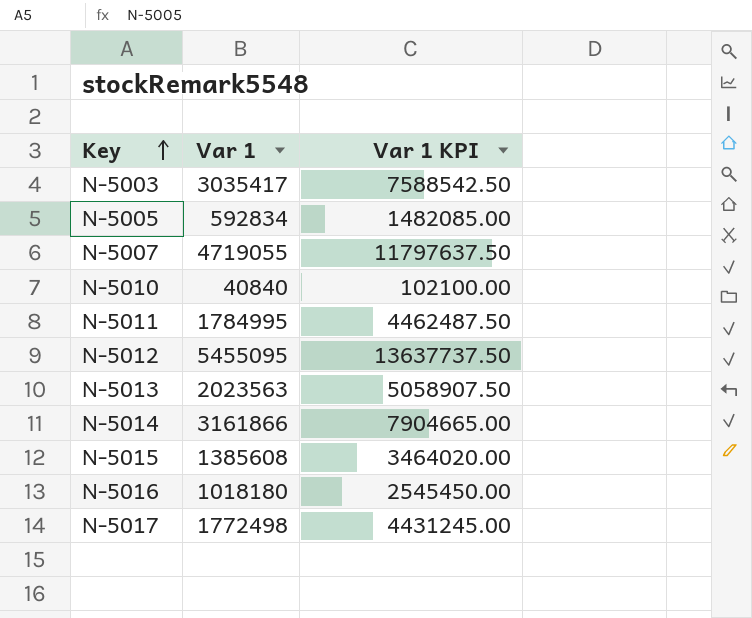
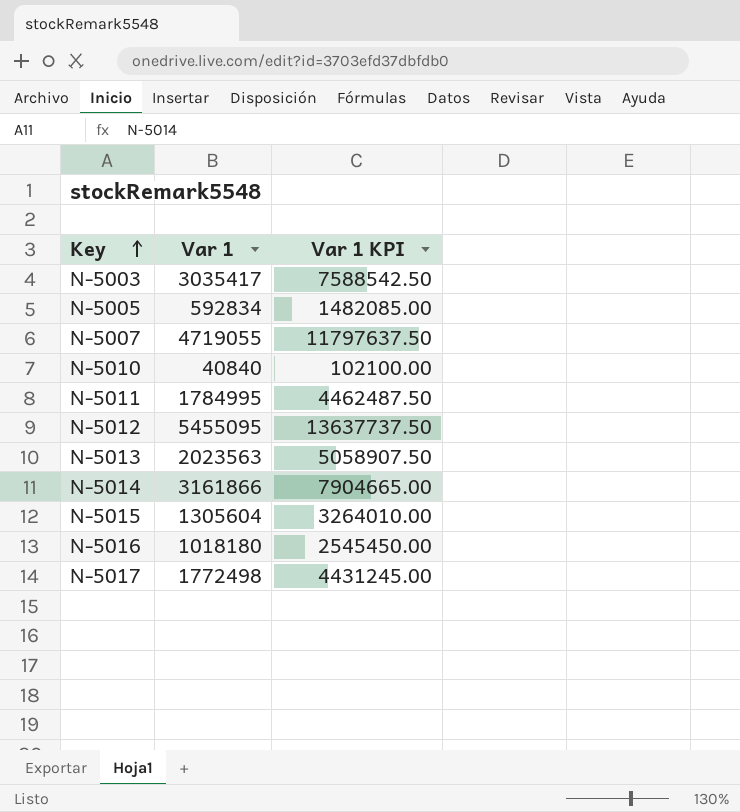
N-5015 | Var 1: 1385608 -> 1305604
N-5015 | Var 1 KPI: 3464020.00 -> 3264010.00

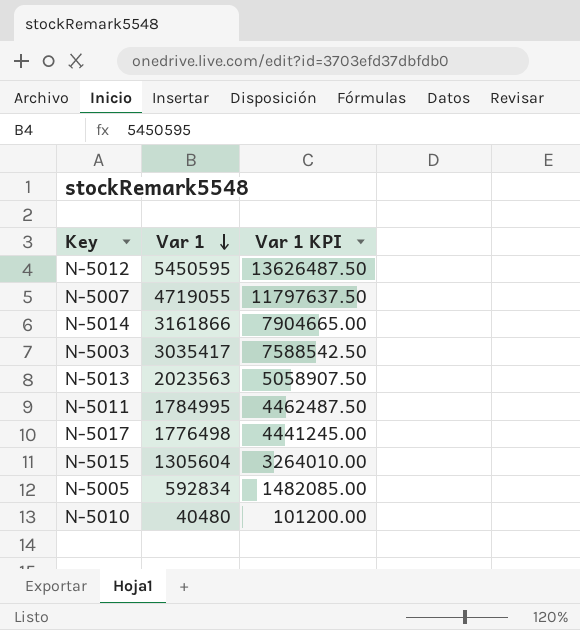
row order: Key ascending -> Var 1 descending
row N-5016: 1018180 | 2545450.00 -> none
N-5012 | Var 1: 5455095 -> 5450595
N-5012 | Var 1 KPI: 13637737.50 -> 13626487.50
N-5017 | Var 1: 1772498 -> 1776498
N-5017 | Var 1 KPI: 4431245.00 -> 4441245.00
N-5010 | Var 1: 40840 -> 40480
N-5010 | Var 1 KPI: 102100.00 -> 101200.00

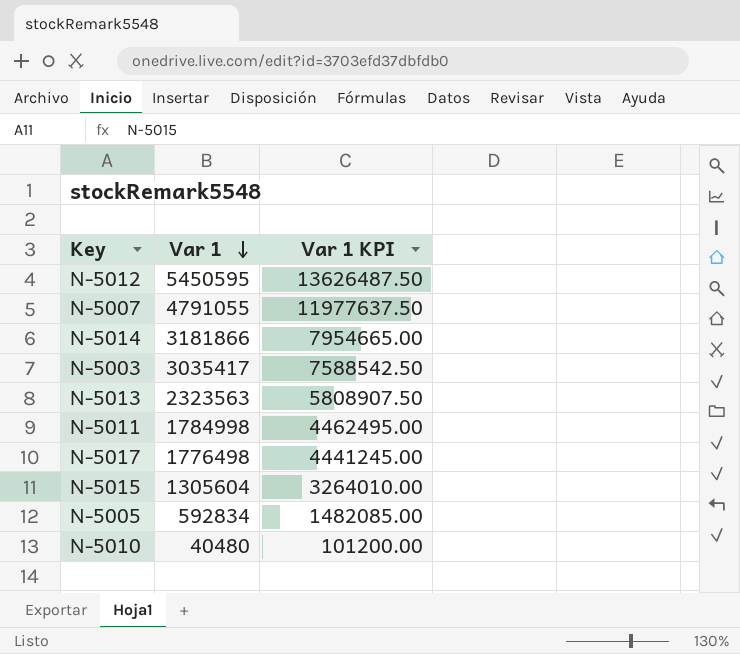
N-5007 | Var 1: 4719055 -> 4791055
N-5007 | Var 1 KPI: 11797637.50 -> 11977637.50
N-5014 | Var 1: 3161866 -> 3181866
N-5014 | Var 1 KPI: 7904665.00 -> 7954665.00
N-5013 | Var 1: 2023563 -> 2323563
N-5013 | Var 1 KPI: 5058907.50 -> 5808907.50
N-5011 | Var 1: 1784995 -> 1784998
N-5011 | Var 1 KPI: 4462487.50 -> 4462495.00

